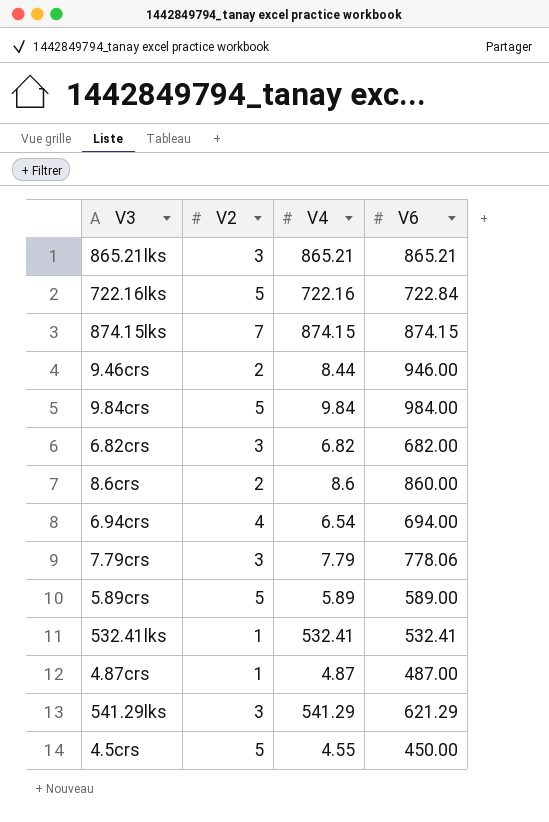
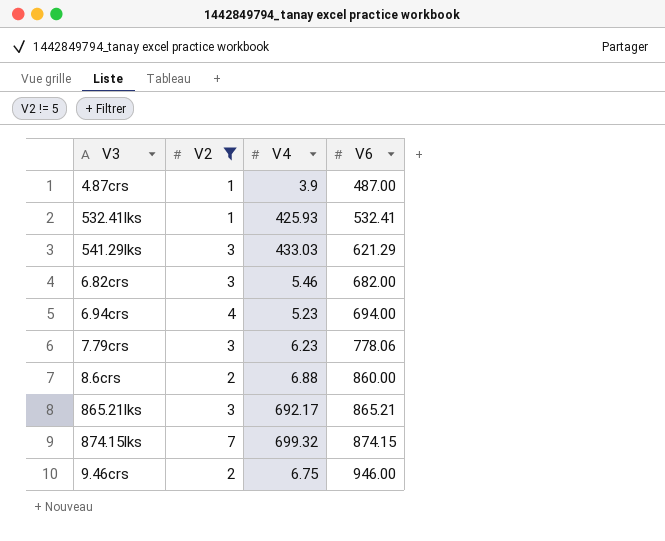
filter: none -> V2 != 5
row order: none -> V6 ascending
4.87crs | V4: 4.87 -> 3.9
532.41lks | V4: 532.41 -> 425.93
541.29lks | V4: 541.29 -> 433.03
6.82crs | V4: 6.82 -> 5.46
6.94crs | V4: 6.54 -> 5.23
7.79crs | V4: 7.79 -> 6.23
8.6crs | V4: 8.6 -> 6.88
865.21lks | V4: 865.21 -> 692.17
874.15lks | V4: 874.15 -> 699.32
9.46crs | V4: 8.44 -> 6.75

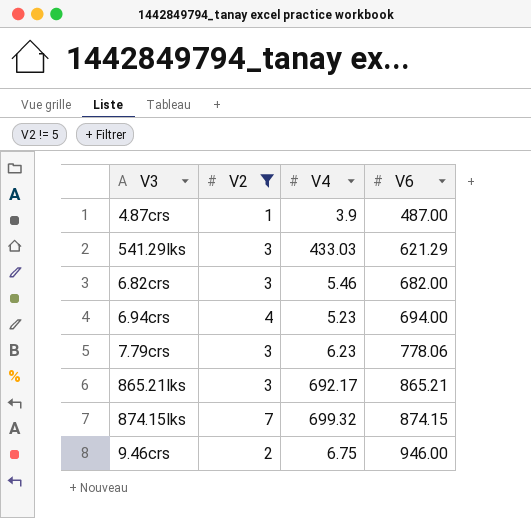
row 532.41lks: 1 | 425.93 | 532.41 -> none
row 8.6crs: 2 | 6.88 | 860.00 -> none

